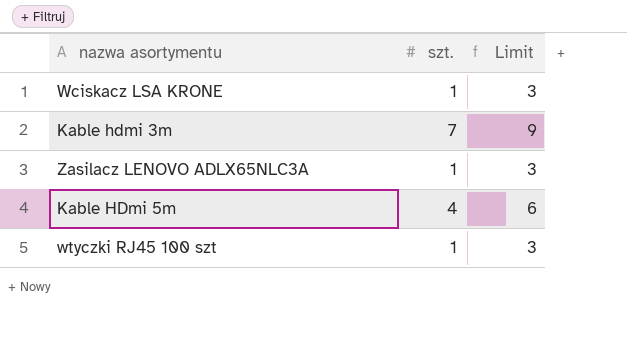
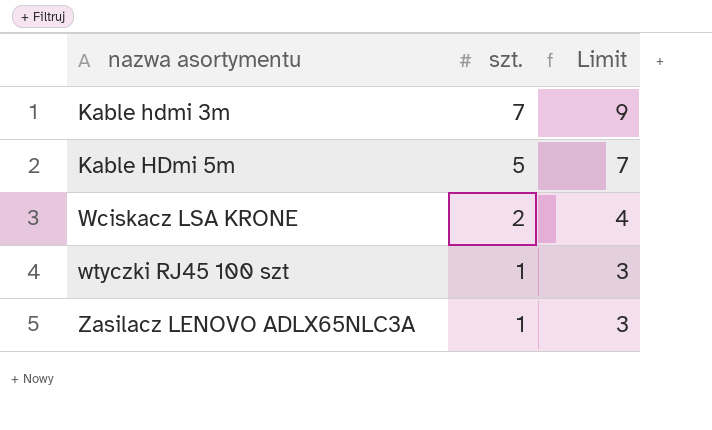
row order: none -> nazwa asortymentu ascending
Kable HDmi 5m | szt.: 4 -> 5
Kable HDmi 5m | Limit: 6 -> 7
Wciskacz LSA KRONE | szt.: 1 -> 2
Wciskacz LSA KRONE | Limit: 3 -> 4

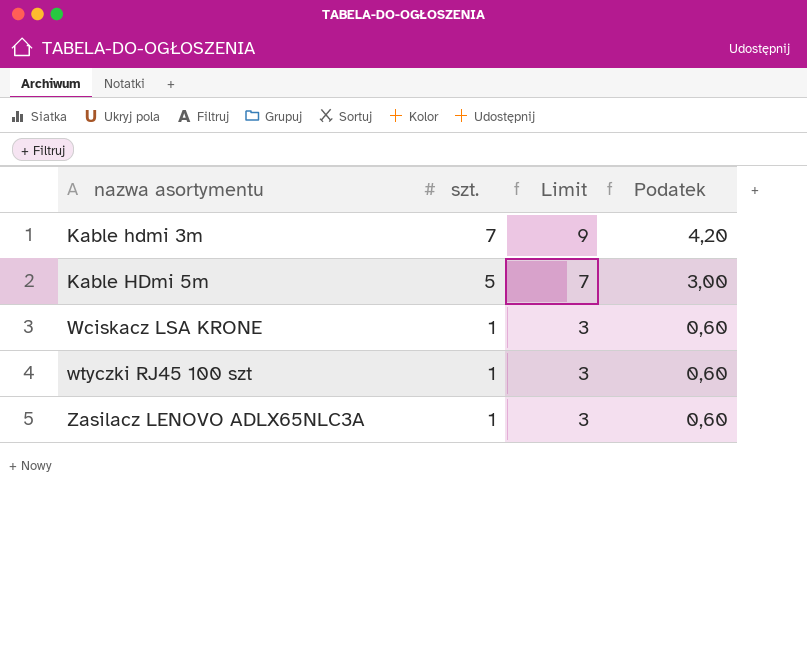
column Podatek | formula: none -> [szt.] * 0,6
Wciskacz LSA KRONE | szt.: 2 -> 1
Wciskacz LSA KRONE | Limit: 4 -> 3

